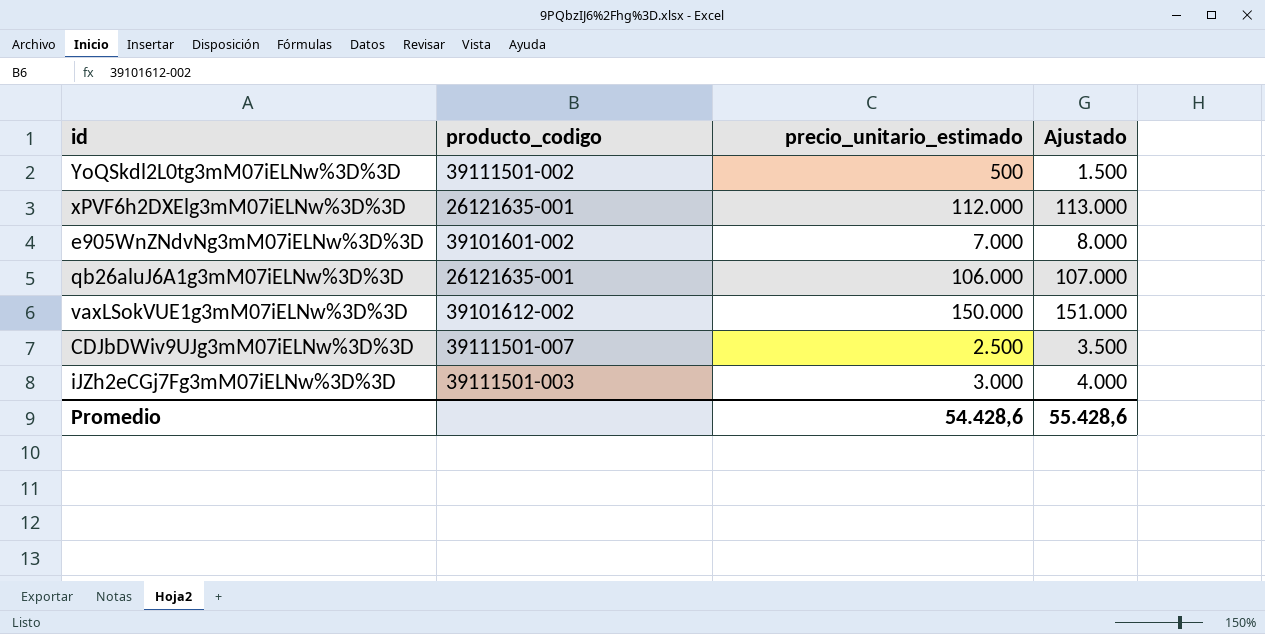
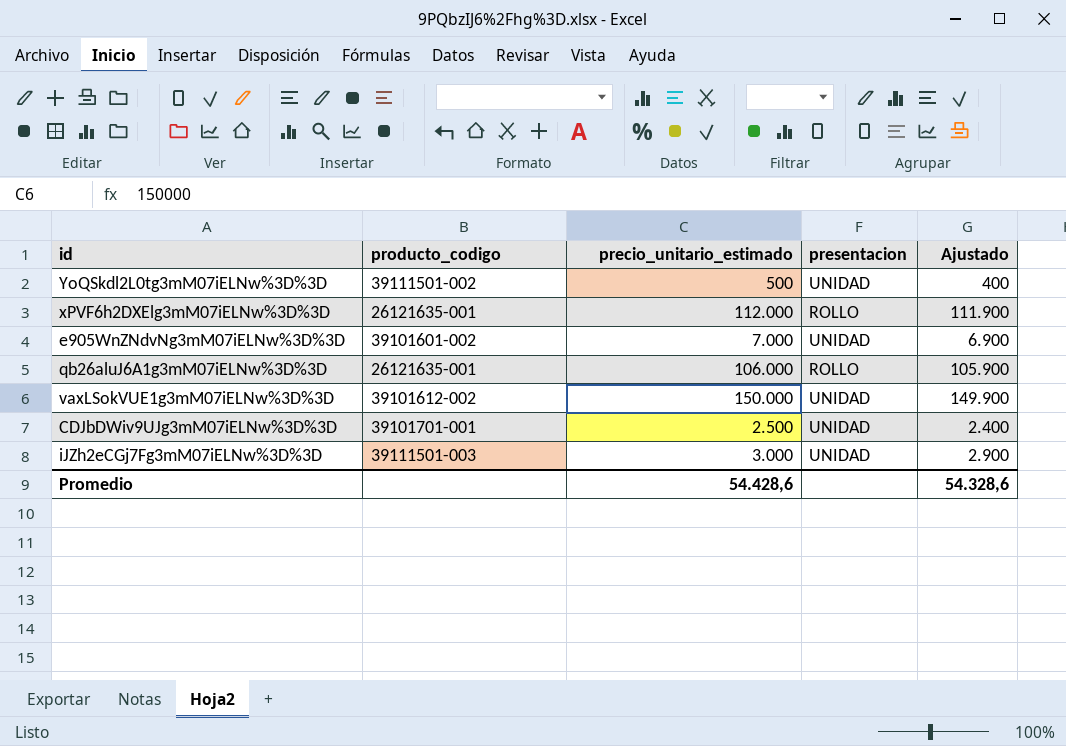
column presentacion | position: none -> 4
column Ajustado | formula: [precio_unitario_estimado] + 1000 -> [precio_unitario_estimado] - 100
CDJbDWiv9UJg3mM07iELNw%3D%3D | producto_codigo: 39111501-007 -> 39101701-001
Promedio | Ajustado: 55.428,6 -> 54.328,6

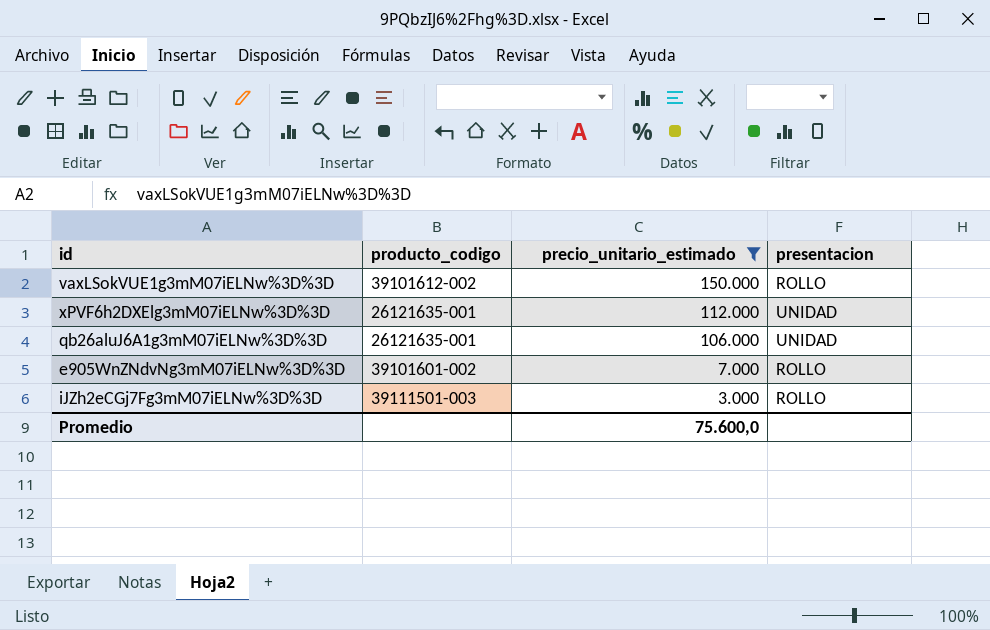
filter: none -> precio_unitario_estimado >= 3.000
row order: none -> precio_unitario_estimado descending
column Ajustado | formula: [precio_unitario_estimado] - 100 -> none
vaxLSokVUE1g3mM07iELNw%3D%3D | presentacion: UNIDAD -> ROLLO
xPVF6h2DXElg3mM07iELNw%3D%3D | presentacion: ROLLO -> UNIDAD
qb26aluJ6A1g3mM07iELNw%3D%3D | presentacion: ROLLO -> UNIDAD
e905WnZNdvNg3mM07iELNw%3D%3D | presentacion: UNIDAD -> ROLLO
iJZh2eCGj7Fg3mM07iELNw%3D%3D | presentacion: UNIDAD -> ROLLO
Promedio | precio_unitario_estimado: 54.428,6 -> 75.600,0

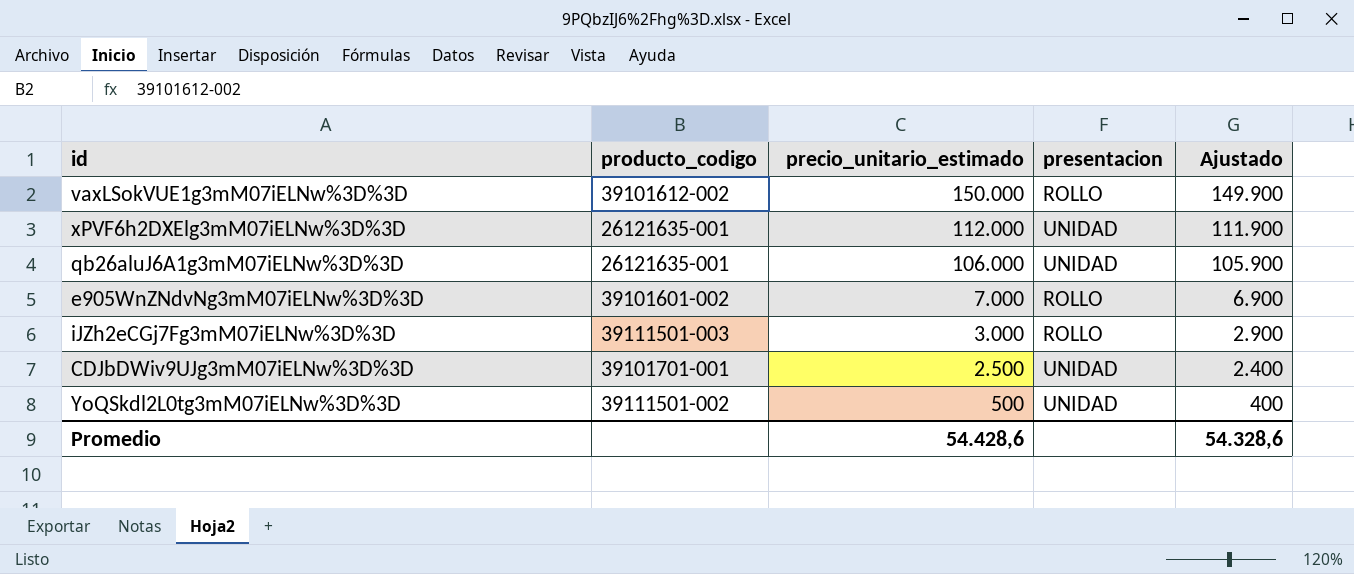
filter: precio_unitario_estimado >= 3.000 -> none
column Ajustado | formula: none -> [precio_unitario_estimado] - 100
Promedio | precio_unitario_estimado: 75.600,0 -> 54.428,6

